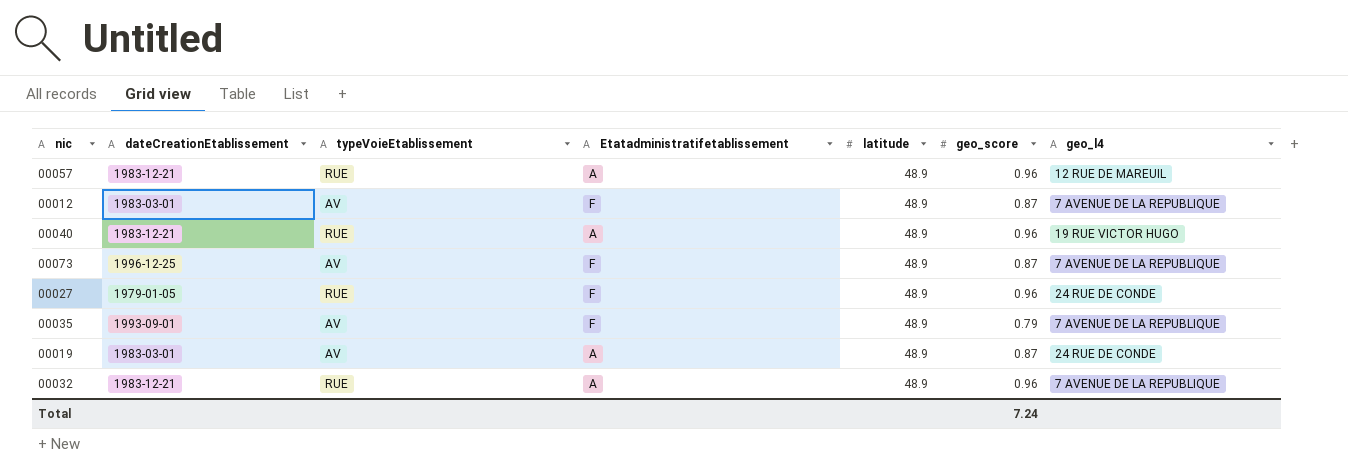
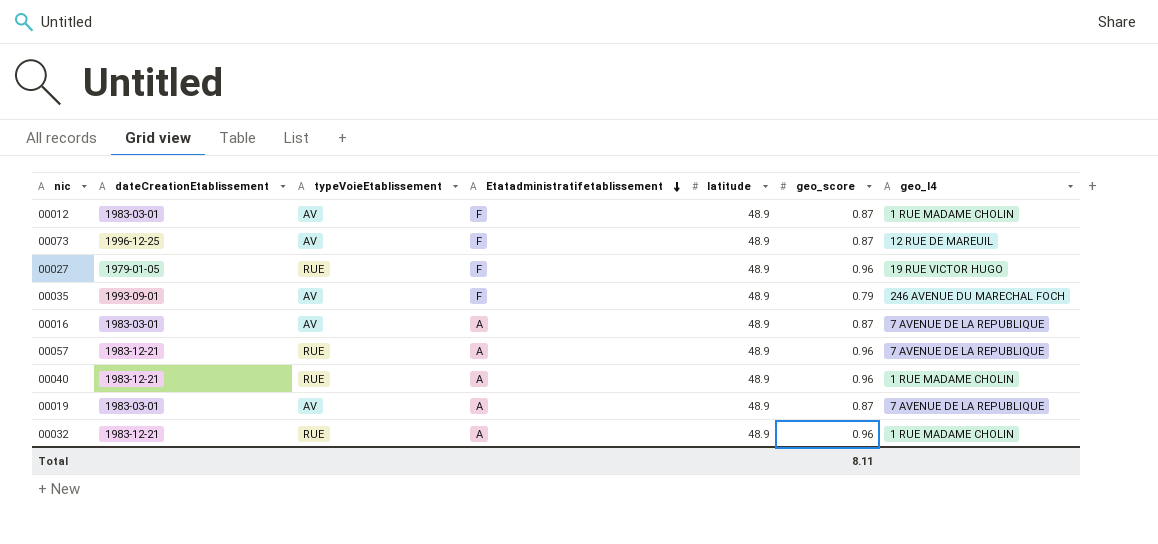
row order: none -> Etatadministratifetablissement descending
00012 | geo_l4: 7 AVENUE DE LA REPUBLIQUE -> 1 RUE MADAME CHOLIN
00073 | geo_l4: 7 AVENUE DE LA REPUBLIQUE -> 12 RUE DE MAREUIL
00027 | geo_l4: 24 RUE DE CONDE -> 19 RUE VICTOR HUGO
00035 | geo_l4: 7 AVENUE DE LA REPUBLIQUE -> 246 AVENUE DU MARECHAL FOCH
row 00016: none -> 1983-03-01 | AV | A | 48.9 | 0.87 | 7 AVENUE DE LA REPUBLIQUE
00057 | geo_l4: 12 RUE DE MAREUIL -> 7 AVENUE DE LA REPUBLIQUE
00040 | geo_l4: 19 RUE VICTOR HUGO -> 1 RUE MADAME CHOLIN
00019 | geo_l4: 24 RUE DE CONDE -> 7 AVENUE DE LA REPUBLIQUE
00032 | geo_l4: 7 AVENUE DE LA REPUBLIQUE -> 1 RUE MADAME CHOLIN
Total | geo_score: 7.24 -> 8.11

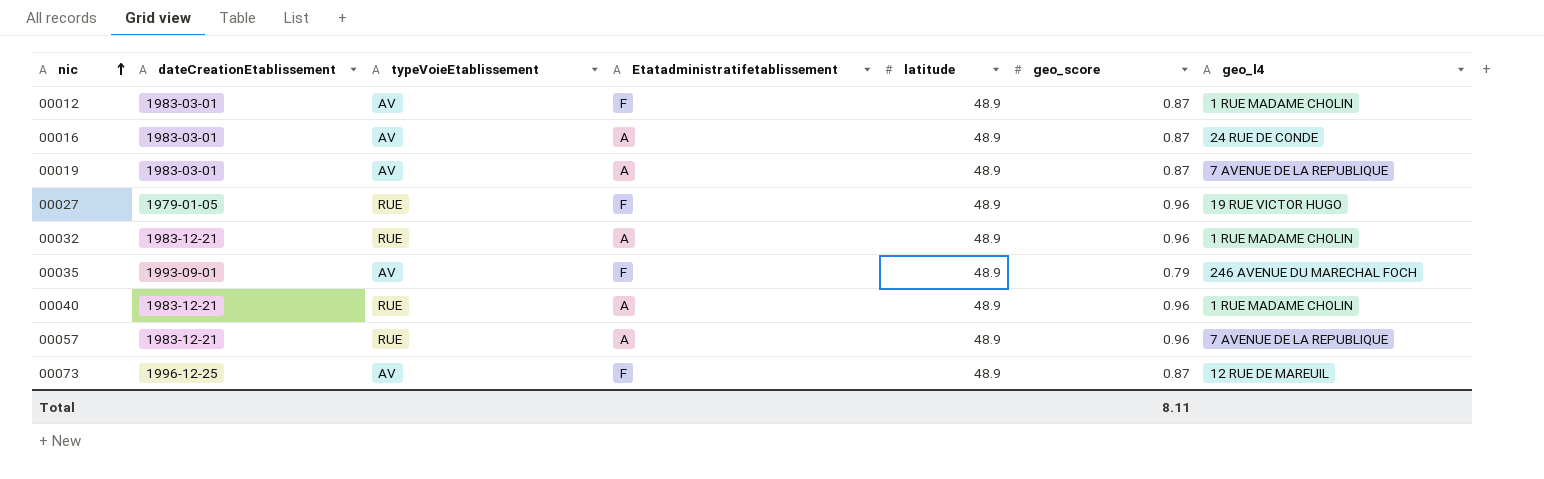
row order: Etatadministratifetablissement descending -> nic ascending
00016 | geo_l4: 7 AVENUE DE LA REPUBLIQUE -> 24 RUE DE CONDE

